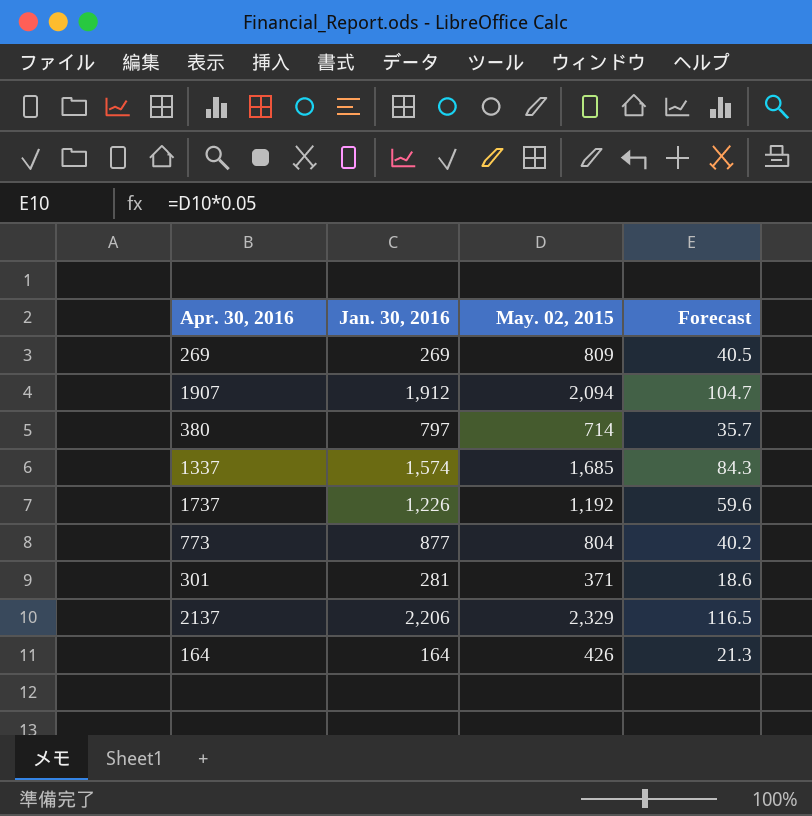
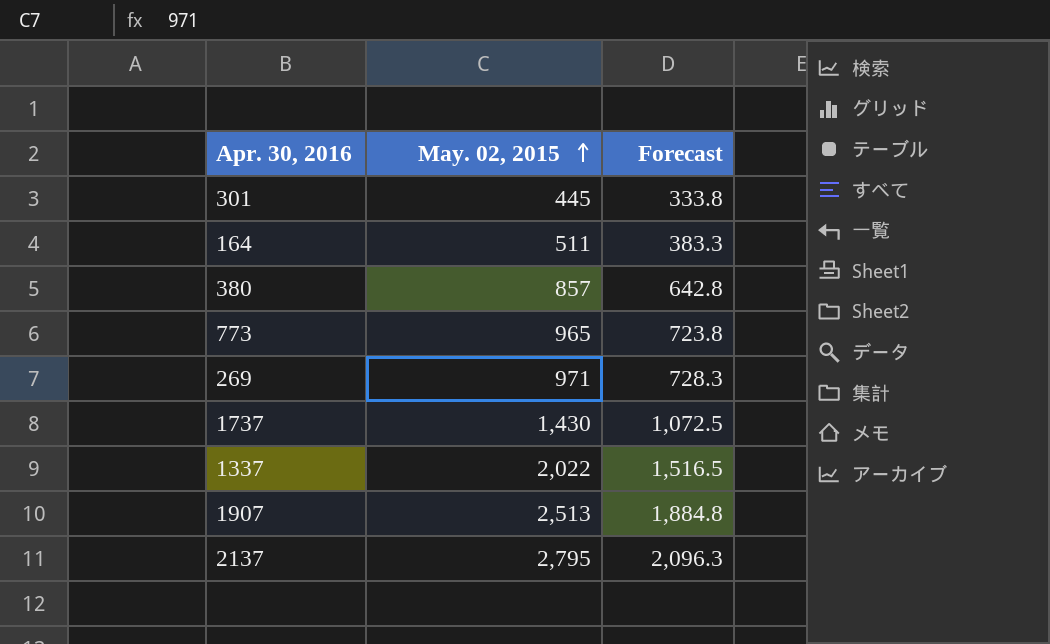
row order: none -> May. 02, 2015 ascending
column Jan. 30, 2016 | position: 2 -> none
column Forecast | formula: [May. 02, 2015] * 0.05 -> [May. 02, 2015] * 0.75
301 | May. 02, 2015: 371 -> 445
164 | May. 02, 2015: 426 -> 511
380 | May. 02, 2015: 714 -> 857
773 | May. 02, 2015: 804 -> 965
269 | May. 02, 2015: 809 -> 971
1737 | May. 02, 2015: 1,192 -> 1,430
1337 | May. 02, 2015: 1,685 -> 2,022
1907 | May. 02, 2015: 2,094 -> 2,513
2137 | May. 02, 2015: 2,329 -> 2,795

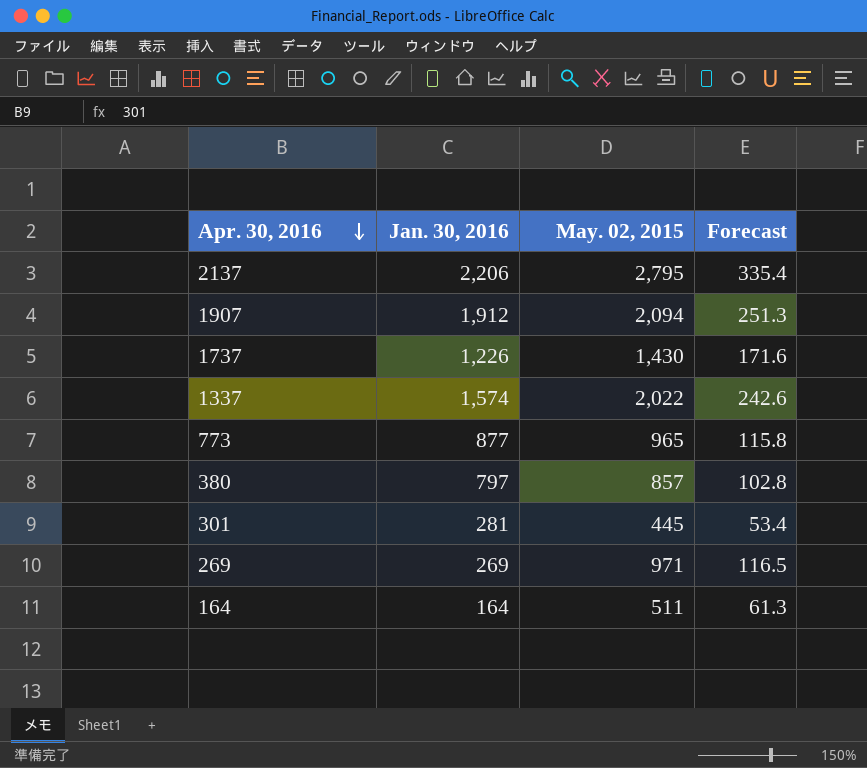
row order: May. 02, 2015 ascending -> Apr. 30, 2016 descending
column Jan. 30, 2016 | position: none -> 2
column Forecast | formula: [May. 02, 2015] * 0.75 -> [May. 02, 2015] * 0.12
1907 | May. 02, 2015: 2,513 -> 2,094

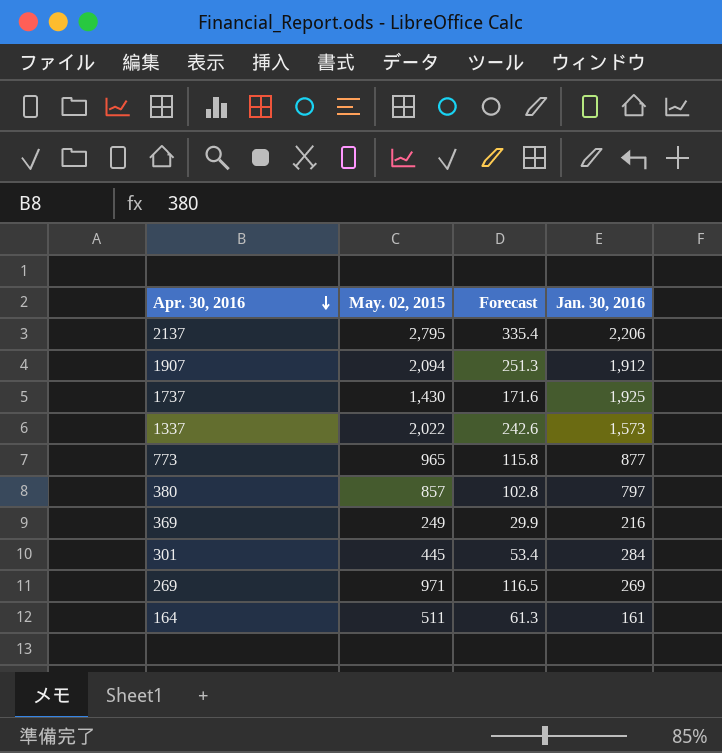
column Jan. 30, 2016 | position: 2 -> 4
1737 | Jan. 30, 2016: 1,226 -> 1,925
1337 | Jan. 30, 2016: 1,574 -> 1,573
row 369: none -> 249 | 29.9 | 216
301 | Jan. 30, 2016: 281 -> 284
164 | Jan. 30, 2016: 164 -> 161

